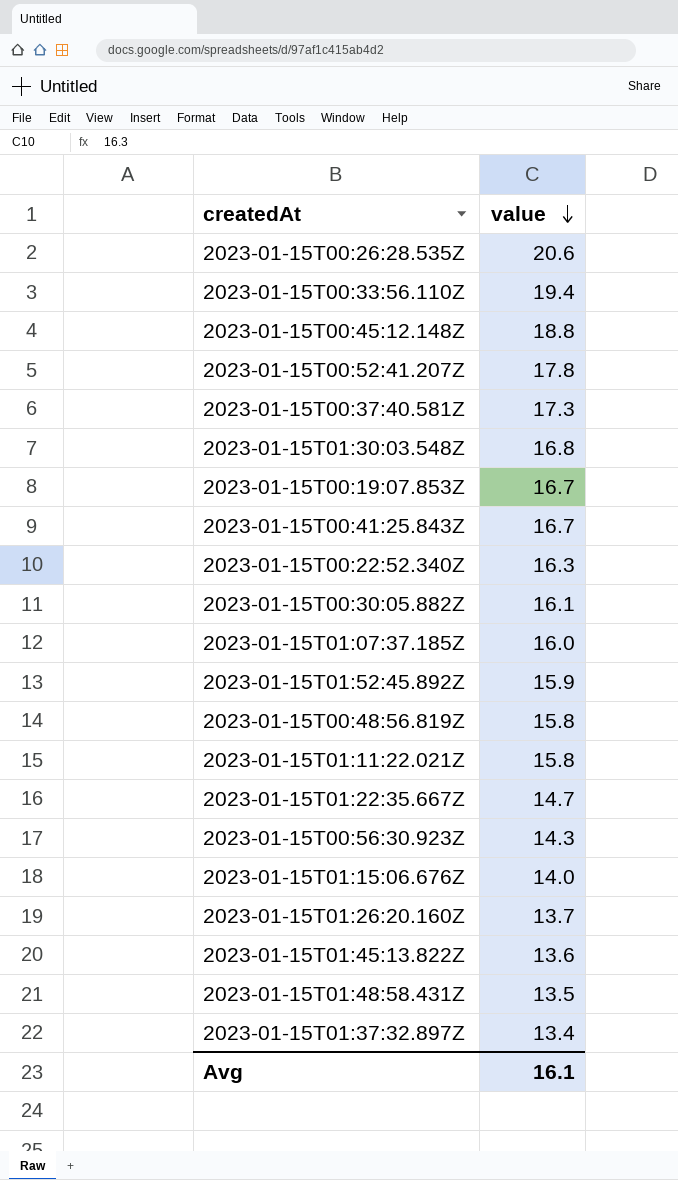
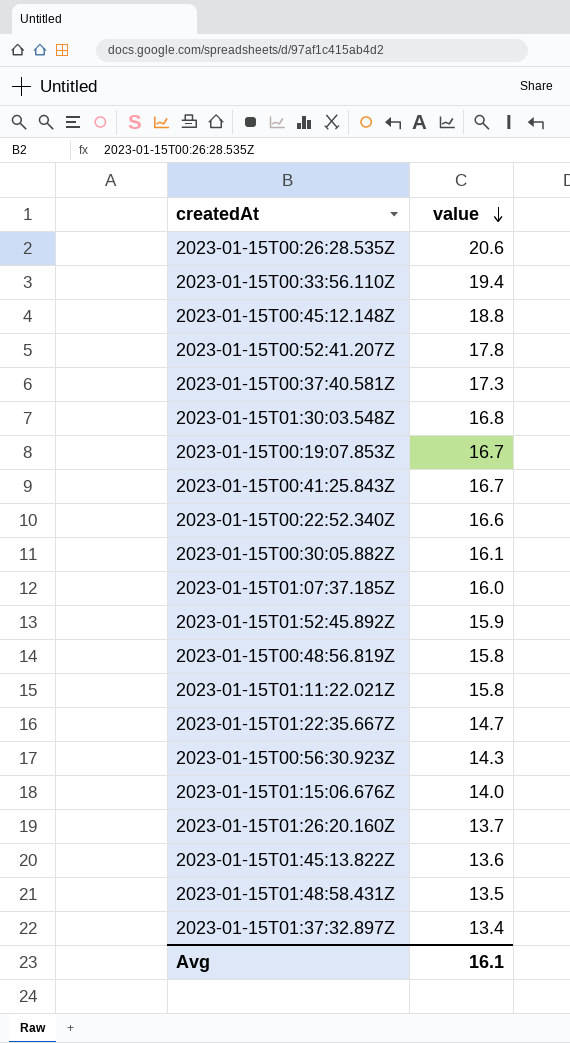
2023-01-15T00:22:52.340Z | value: 16.3 -> 16.6

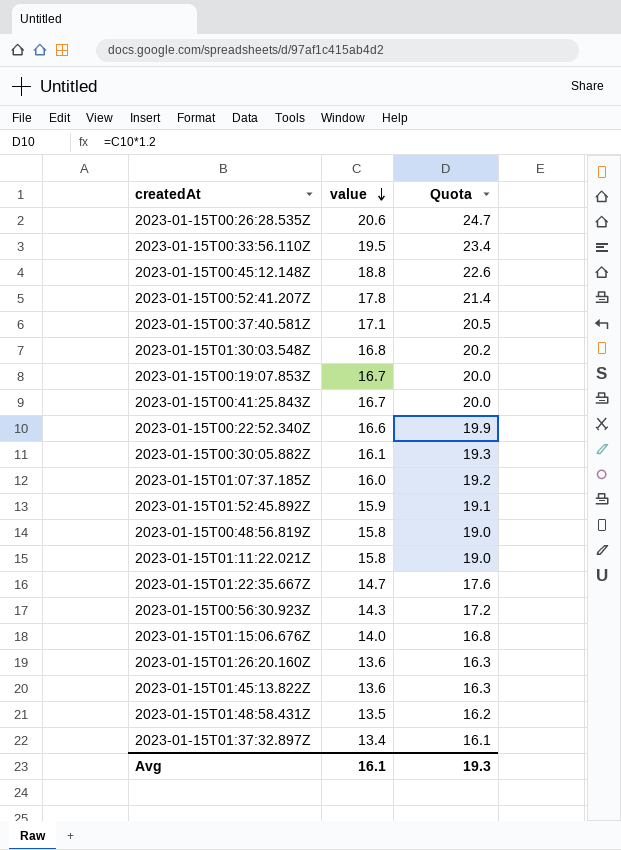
column Quota | formula: none -> [value] * 1.2
2023-01-15T00:33:56.110Z | value: 19.4 -> 19.5
2023-01-15T00:37:40.581Z | value: 17.3 -> 17.1
2023-01-15T01:26:20.160Z | value: 13.7 -> 13.6

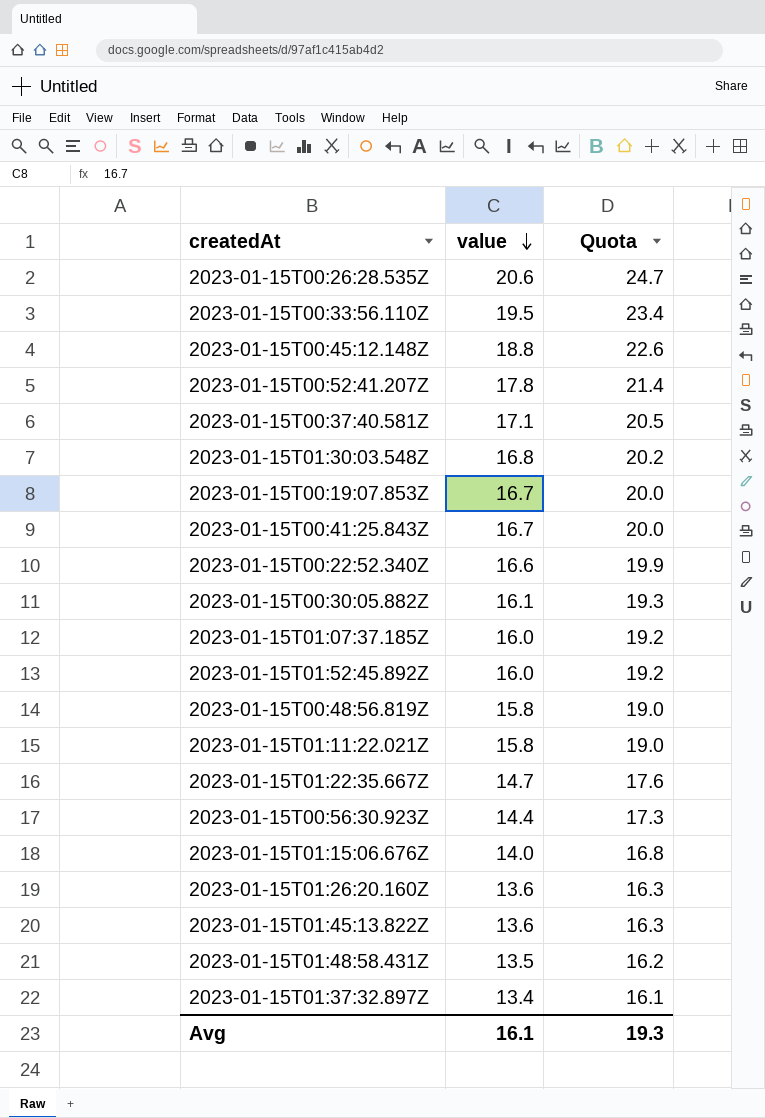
2023-01-15T01:52:45.892Z | value: 15.9 -> 16.0
2023-01-15T01:52:45.892Z | Quota: 19.1 -> 19.2
2023-01-15T00:56:30.923Z | value: 14.3 -> 14.4
2023-01-15T00:56:30.923Z | Quota: 17.2 -> 17.3

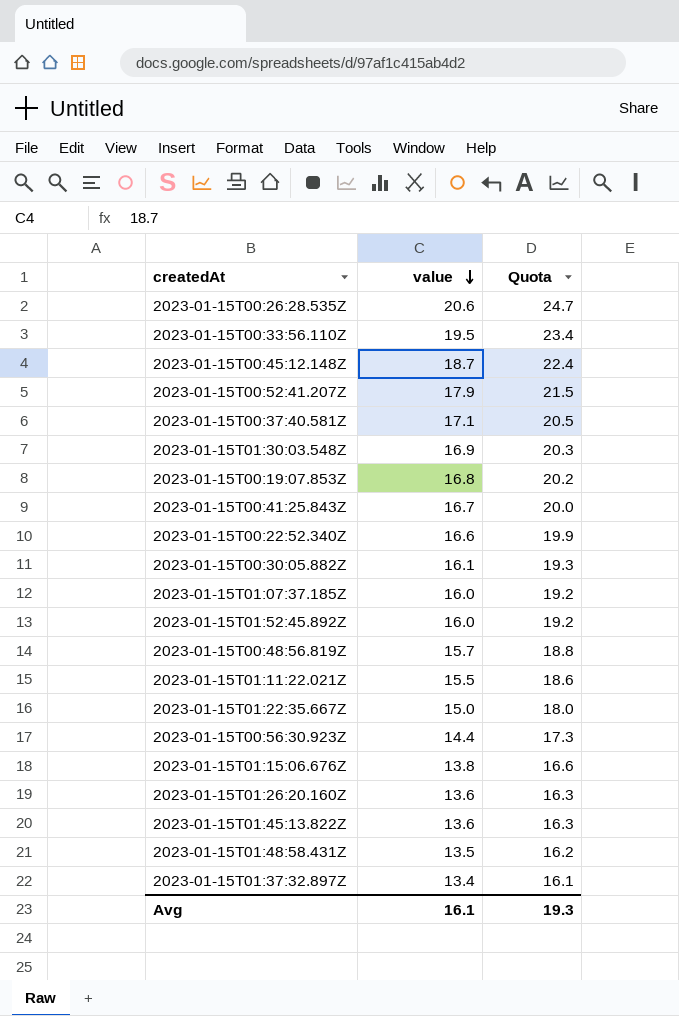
2023-01-15T00:45:12.148Z | value: 18.8 -> 18.7
2023-01-15T00:45:12.148Z | Quota: 22.6 -> 22.4
2023-01-15T00:52:41.207Z | value: 17.8 -> 17.9
2023-01-15T00:52:41.207Z | Quota: 21.4 -> 21.5
2023-01-15T01:30:03.548Z | value: 16.8 -> 16.9
2023-01-15T01:30:03.548Z | Quota: 20.2 -> 20.3
2023-01-15T00:19:07.853Z | value: 16.7 -> 16.8
2023-01-15T00:19:07.853Z | Quota: 20.0 -> 20.2
2023-01-15T00:48:56.819Z | value: 15.8 -> 15.7
2023-01-15T00:48:56.819Z | Quota: 19.0 -> 18.8
2023-01-15T01:11:22.021Z | value: 15.8 -> 15.5
2023-01-15T01:11:22.021Z | Quota: 19.0 -> 18.6
2023-01-15T01:22:35.667Z | value: 14.7 -> 15.0
2023-01-15T01:22:35.667Z | Quota: 17.6 -> 18.0
2023-01-15T01:15:06.676Z | value: 14.0 -> 13.8
2023-01-15T01:15:06.676Z | Quota: 16.8 -> 16.6

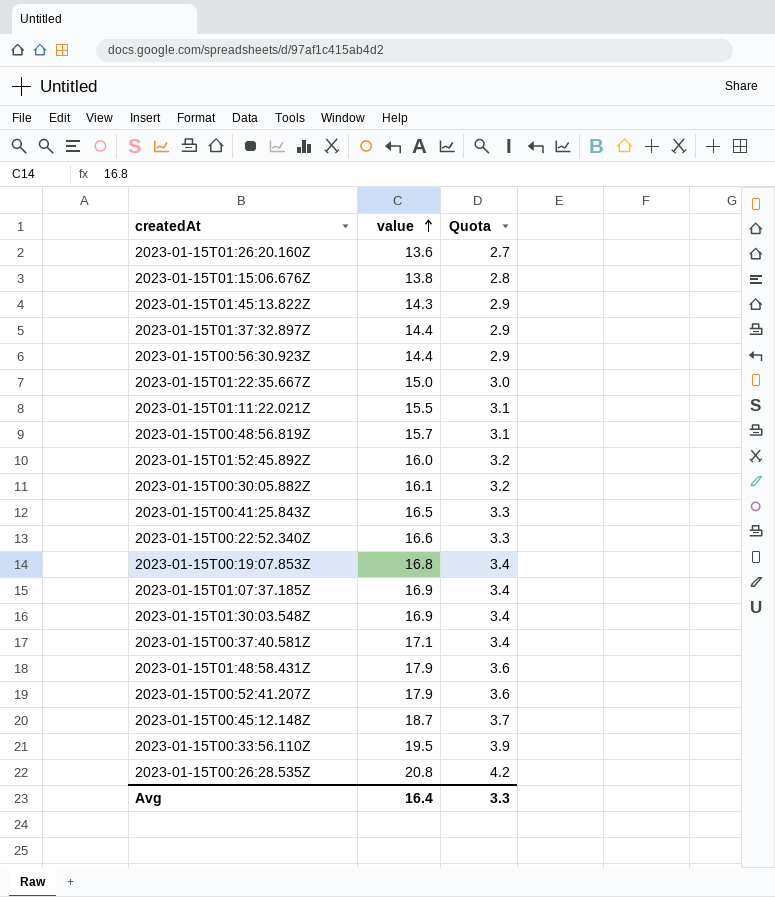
row order: value descending -> value ascending
column Quota | formula: [value] * 1.2 -> [value] * 0.2
2023-01-15T01:45:13.822Z | value: 13.6 -> 14.3
2023-01-15T01:37:32.897Z | value: 13.4 -> 14.4
2023-01-15T00:41:25.843Z | value: 16.7 -> 16.5
2023-01-15T01:07:37.185Z | value: 16.0 -> 16.9
2023-01-15T01:48:58.431Z | value: 13.5 -> 17.9
2023-01-15T00:26:28.535Z | value: 20.6 -> 20.8
Avg | value: 16.1 -> 16.4
Avg | Quota: 19.3 -> 3.3

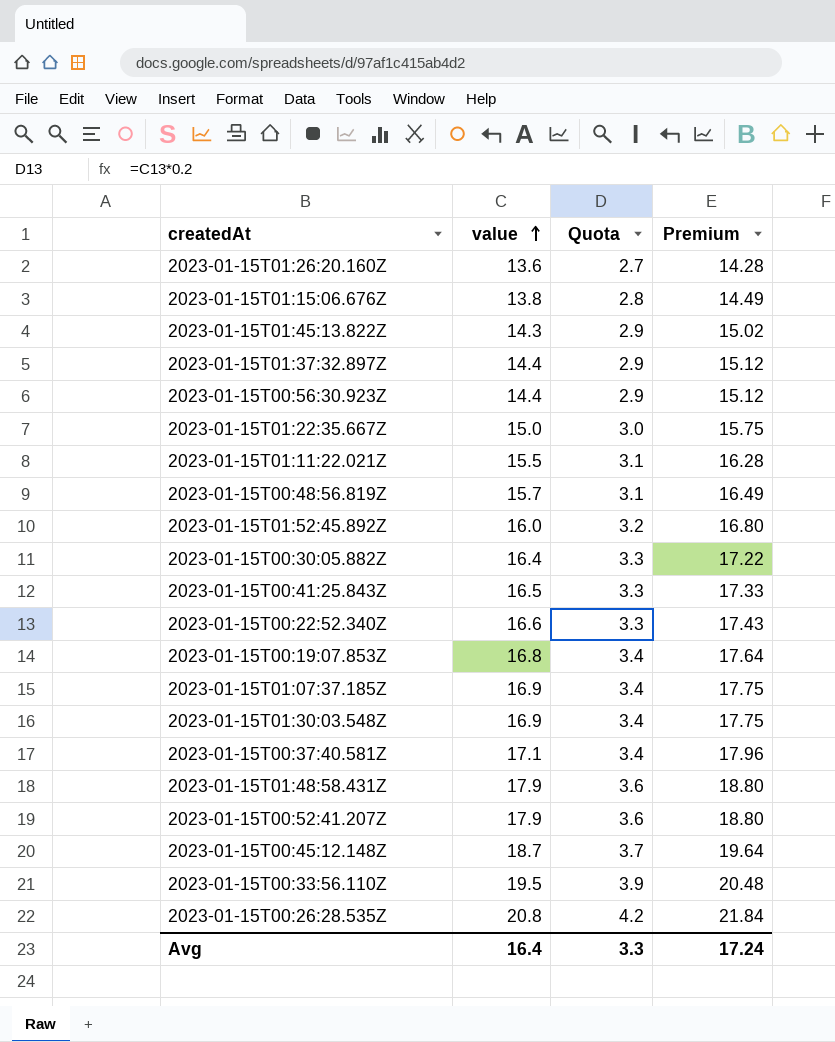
column Premium | formula: none -> [value] * 1.05
2023-01-15T00:30:05.882Z | value: 16.1 -> 16.4
2023-01-15T00:30:05.882Z | Quota: 3.2 -> 3.3

